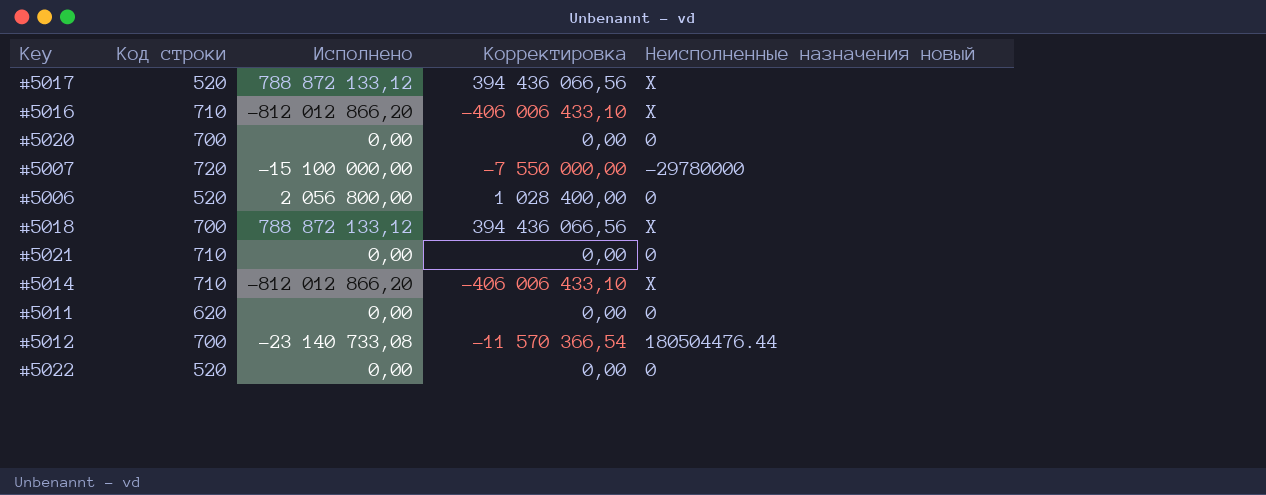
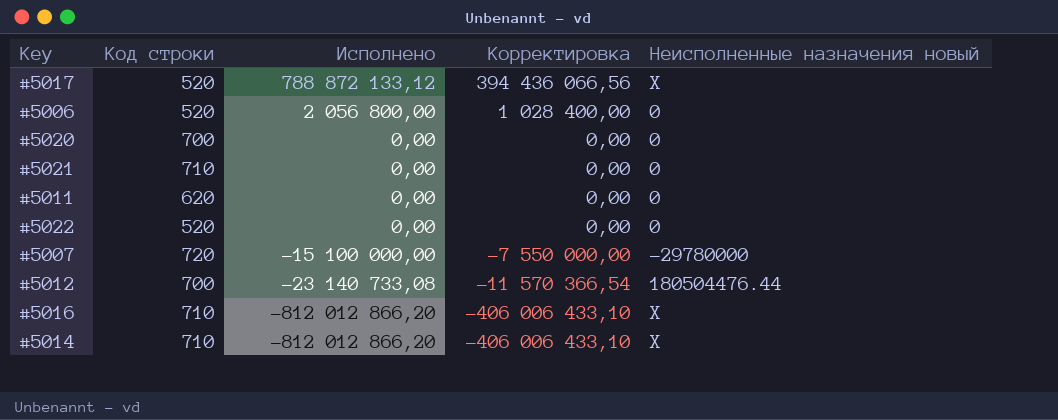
row order: none -> Исполнено descending
row #5018: 700 | 788 872 133,12 | 394 436 066,56 | Х -> none

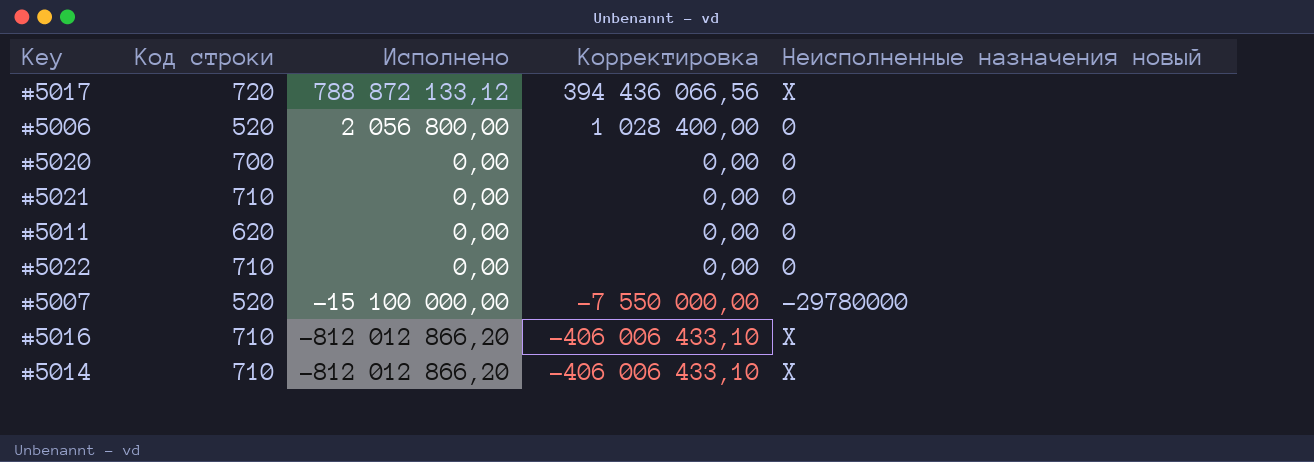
row #5012: 700 | -23 140 733,08 | -11 570 366,54 | 180504476.44 -> none
#5017 | Код строки: 520 -> 720
#5022 | Код строки: 520 -> 710
#5007 | Код строки: 720 -> 520

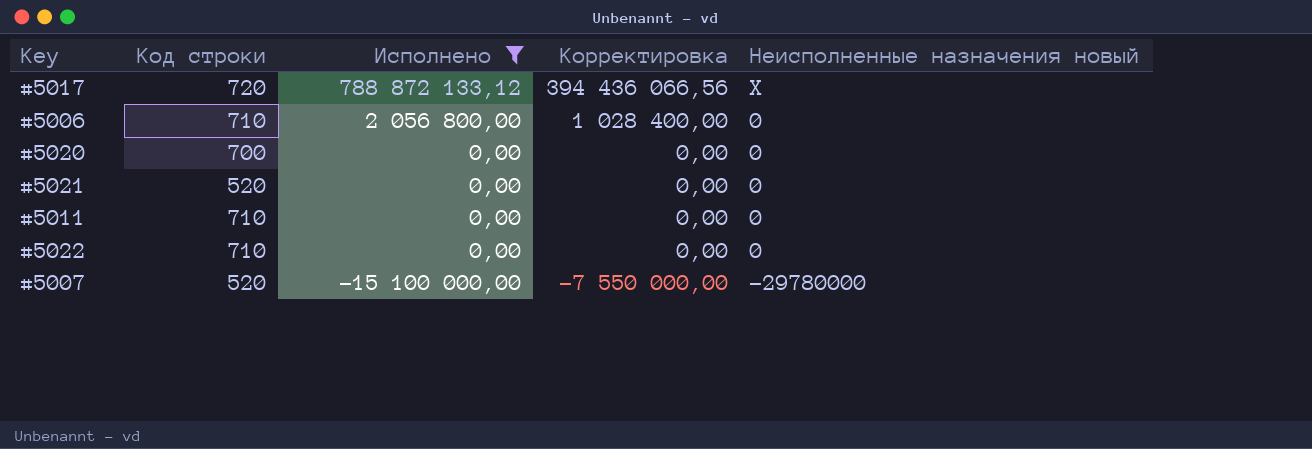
filter: none -> Исполнено != -812 012 866,20
#5006 | Код строки: 520 -> 710
#5021 | Код строки: 710 -> 520
#5011 | Код строки: 620 -> 710

